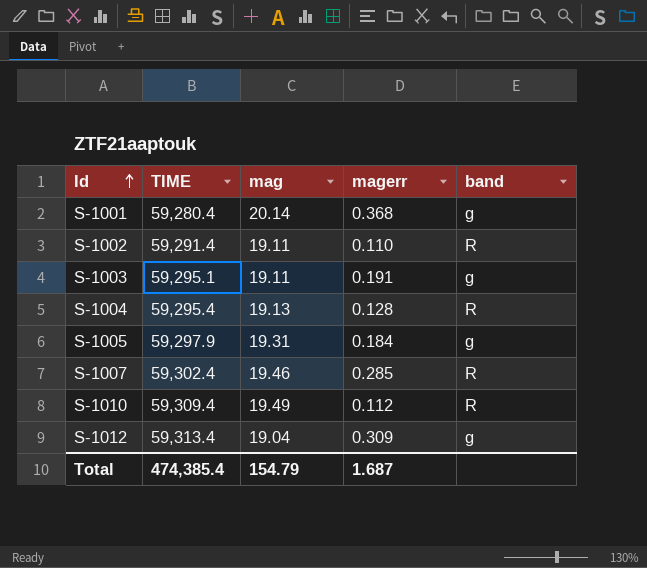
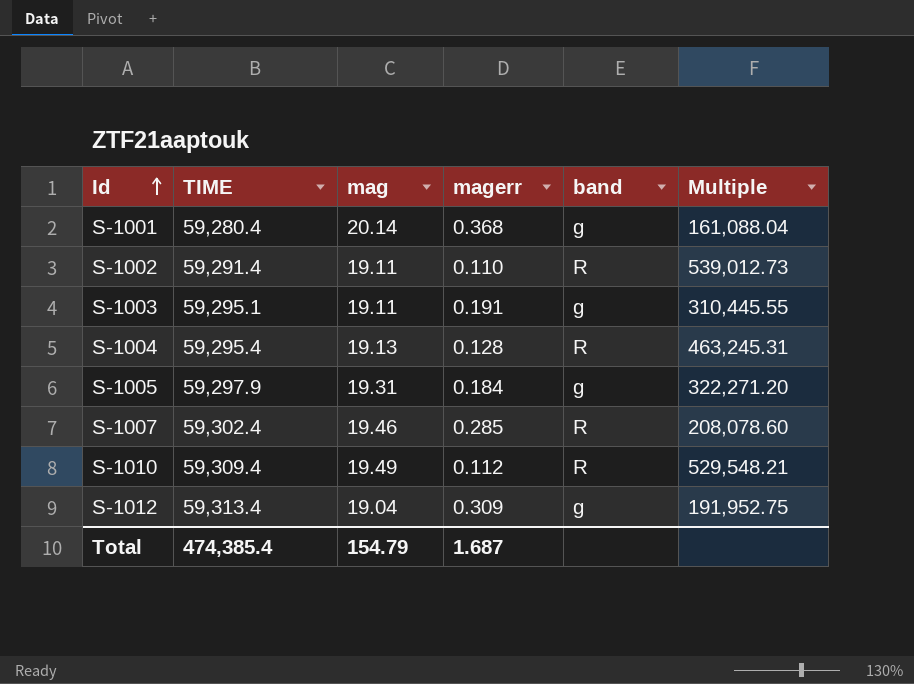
column Multiple | formula: none -> [TIME] / [magerr]

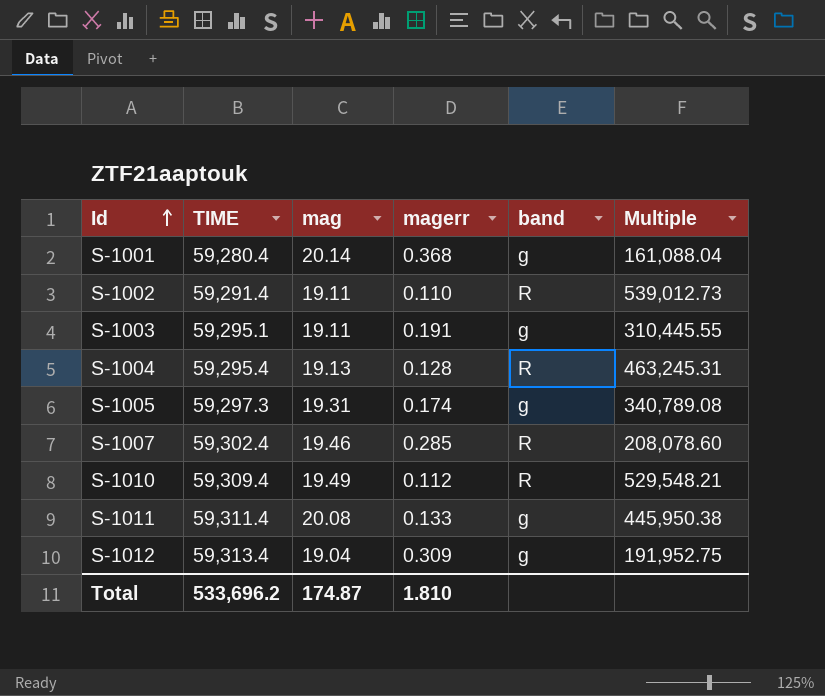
S-1005 | TIME: 59,297.9 -> 59,297.3
S-1005 | magerr: 0.184 -> 0.174
S-1005 | Multiple: 322,271.20 -> 340,789.08
row S-1011: none -> 59,311.4 | 20.08 | 0.133 | g | 445,950.38
Total | TIME: 474,385.4 -> 533,696.2
Total | mag: 154.79 -> 174.87
Total | magerr: 1.687 -> 1.810

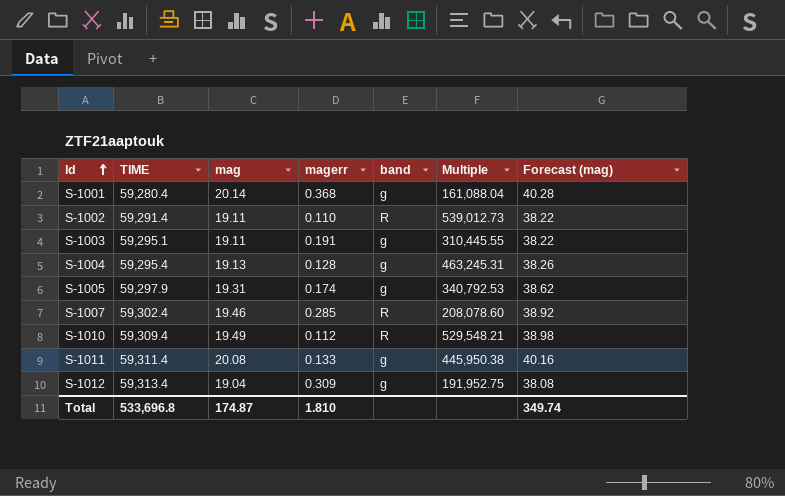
column Forecast (mag) | formula: none -> [mag] * 2
S-1004 | band: R -> g
S-1005 | TIME: 59,297.3 -> 59,297.9
S-1005 | Multiple: 340,789.08 -> 340,792.53
Total | TIME: 533,696.2 -> 533,696.8

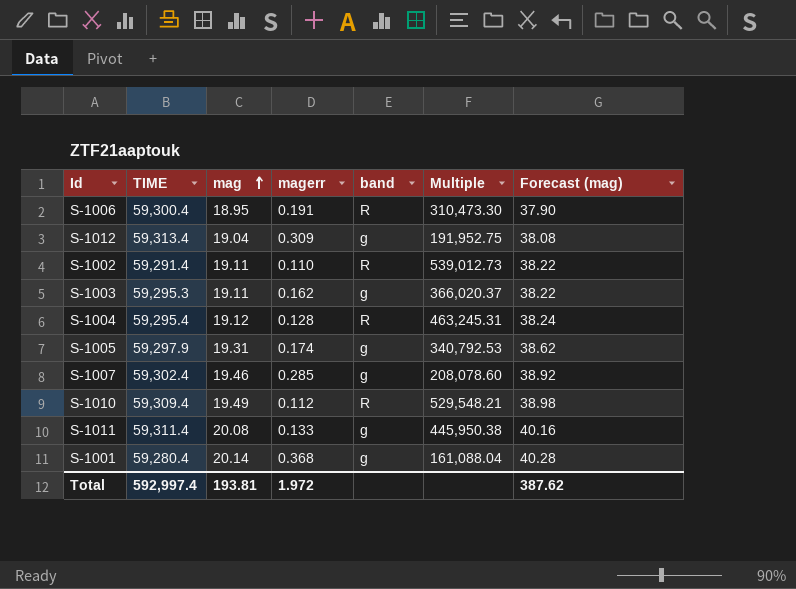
row order: Id ascending -> mag ascending
row S-1006: none -> 59,300.4 | 18.95 | 0.191 | R | 310,473.30 | 37.90
S-1003 | TIME: 59,295.1 -> 59,295.3
S-1003 | magerr: 0.191 -> 0.162
S-1003 | Multiple: 310,445.55 -> 366,020.37
S-1004 | mag: 19.13 -> 19.12
S-1004 | band: g -> R
S-1004 | Forecast (mag): 38.26 -> 38.24
S-1007 | band: R -> g
Total | TIME: 533,696.8 -> 592,997.4
Total | mag: 174.87 -> 193.81
Total | magerr: 1.810 -> 1.972
Total | Forecast (mag): 349.74 -> 387.62

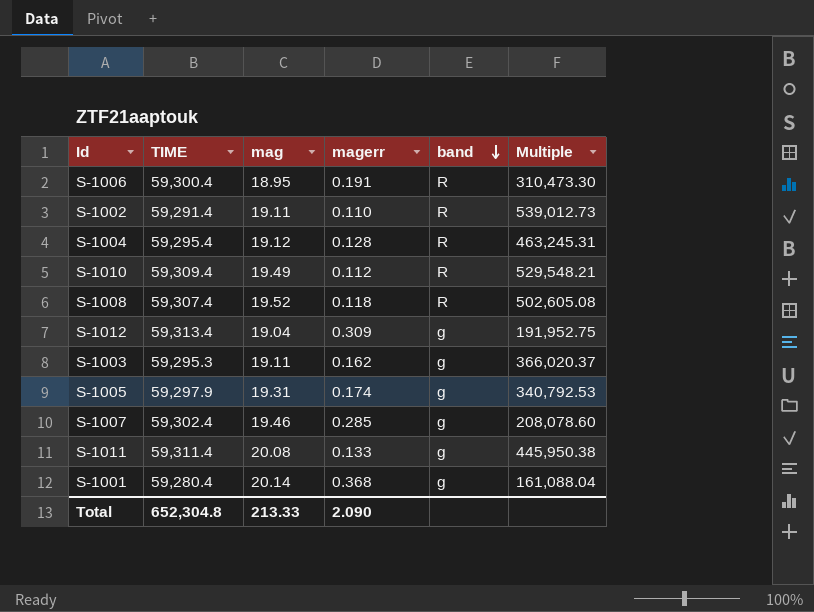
row order: mag ascending -> band descending
column Forecast (mag) | formula: [mag] * 2 -> none
row S-1008: none -> 59,307.4 | 19.52 | 0.118 | R | 502,605.08
Total | TIME: 592,997.4 -> 652,304.8
Total | mag: 193.81 -> 213.33
Total | magerr: 1.972 -> 2.090

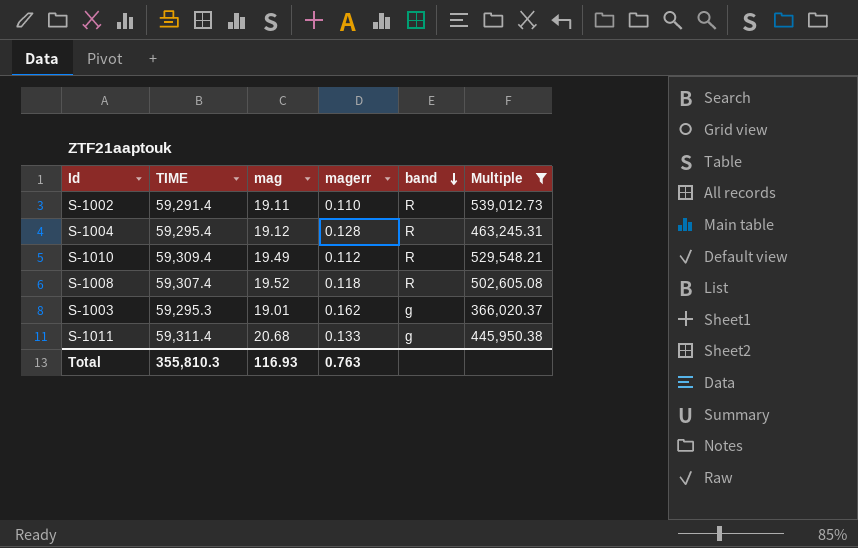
filter: none -> Multiple >= 366,020.37
S-1003 | mag: 19.11 -> 19.01
S-1011 | mag: 20.08 -> 20.68
Total | TIME: 652,304.8 -> 355,810.3
Total | mag: 213.33 -> 116.93
Total | magerr: 2.090 -> 0.763

